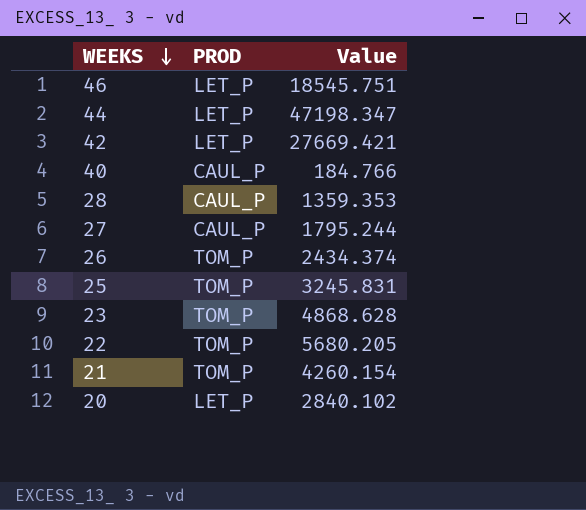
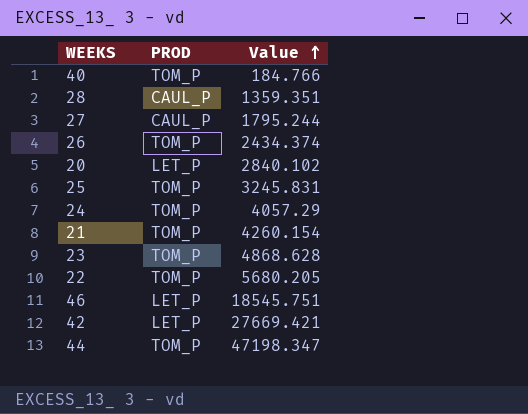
row order: WEEKS descending -> Value ascending
40 | PROD: CAUL_P -> TOM_P
28 | Value: 1359.353 -> 1359.351
row 24: none -> TOM_P | 4057.29
44 | PROD: LET_P -> TOM_P

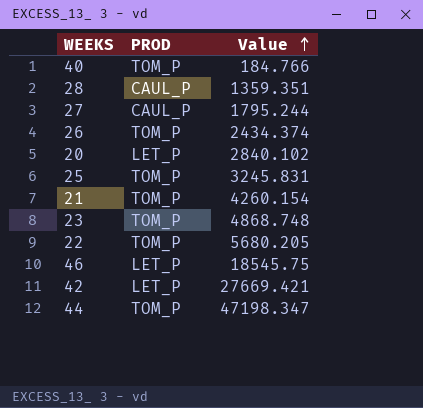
row 24: TOM_P | 4057.29 -> none
23 | Value: 4868.628 -> 4868.748
46 | Value: 18545.751 -> 18545.75

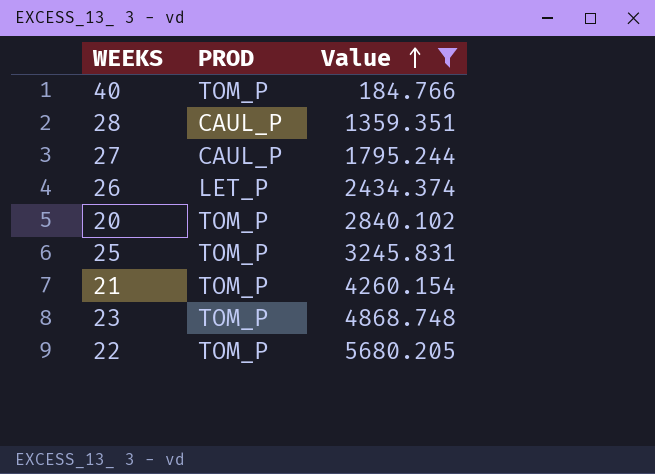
filter: none -> Value <= 5680.205
26 | PROD: TOM_P -> LET_P
20 | PROD: LET_P -> TOM_P

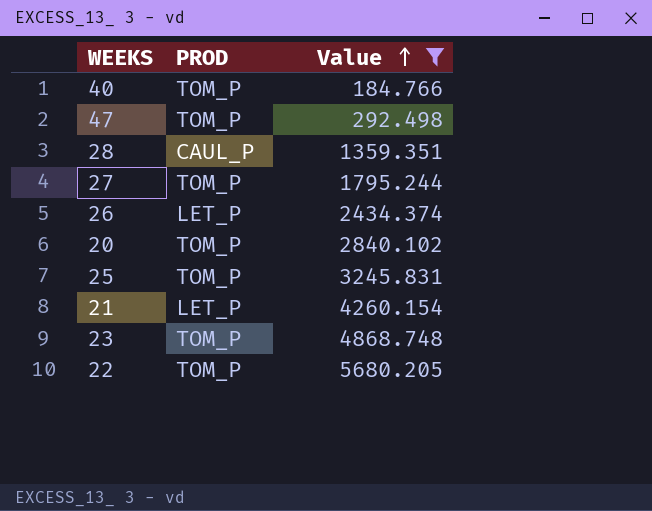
row 47: none -> TOM_P | 292.498
27 | PROD: CAUL_P -> TOM_P
21 | PROD: TOM_P -> LET_P

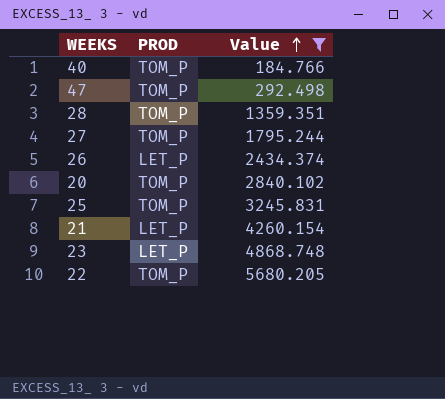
28 | PROD: CAUL_P -> TOM_P
23 | PROD: TOM_P -> LET_P

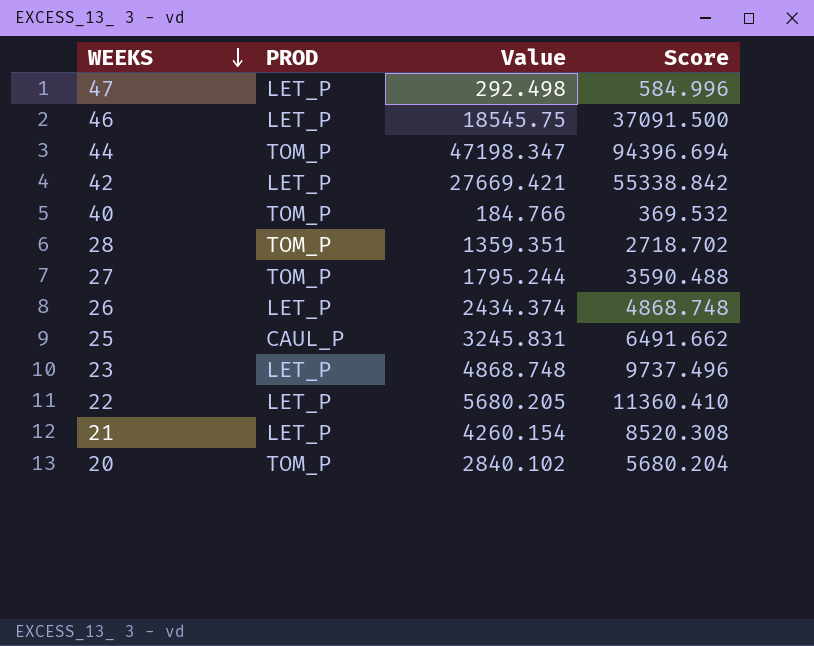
filter: Value <= 5680.205 -> none
row order: Value ascending -> WEEKS descending
column Score | formula: none -> [Value] * 2
47 | PROD: TOM_P -> LET_P
25 | PROD: TOM_P -> CAUL_P
22 | PROD: TOM_P -> LET_P

